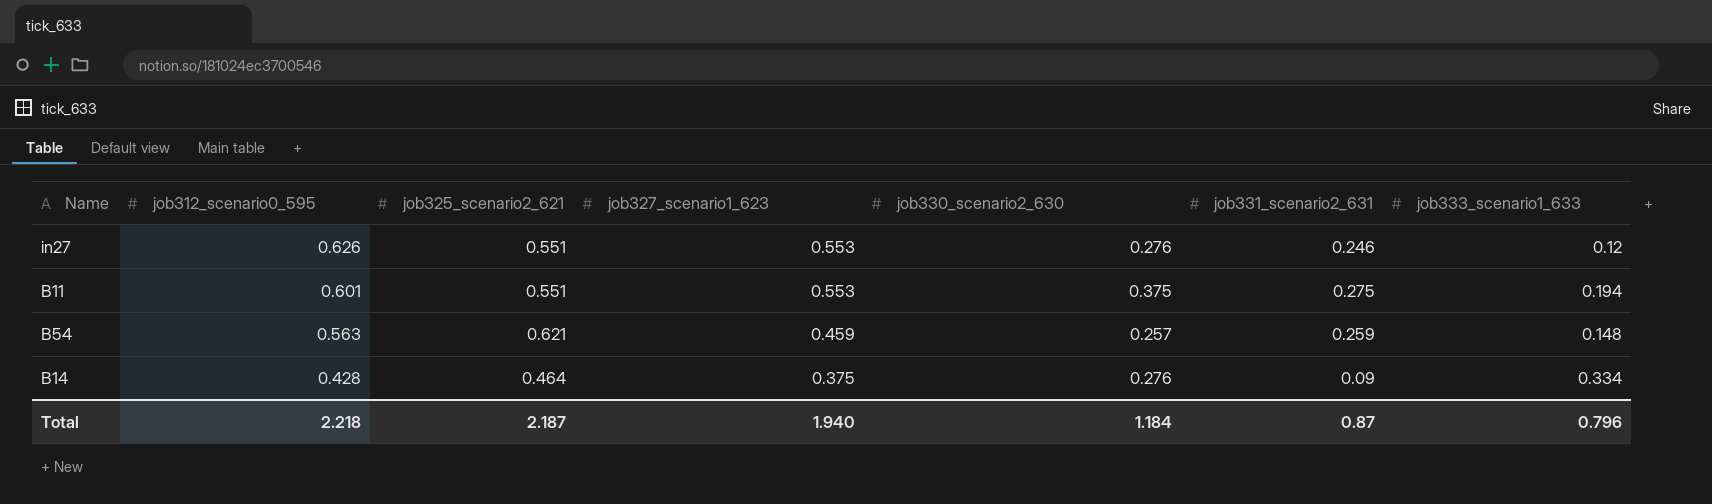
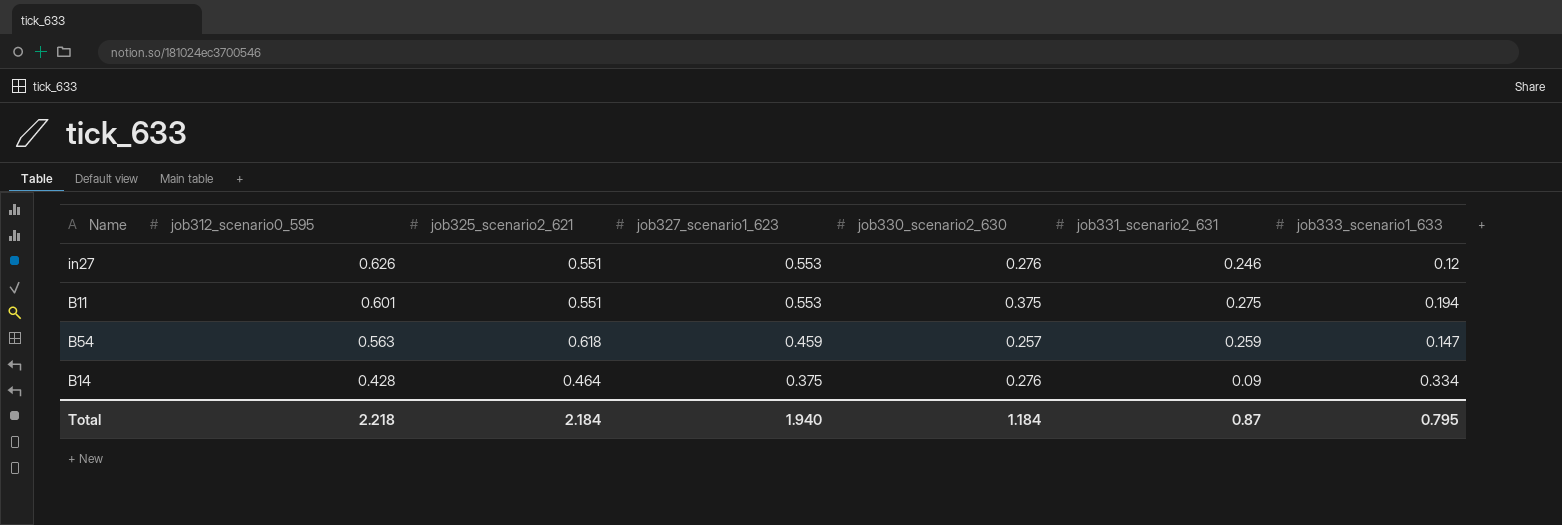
B54 | job325_scenario2_621: 0.621 -> 0.618
B54 | job333_scenario1_633: 0.148 -> 0.147
Total | job325_scenario2_621: 2.187 -> 2.184
Total | job333_scenario1_633: 0.796 -> 0.795

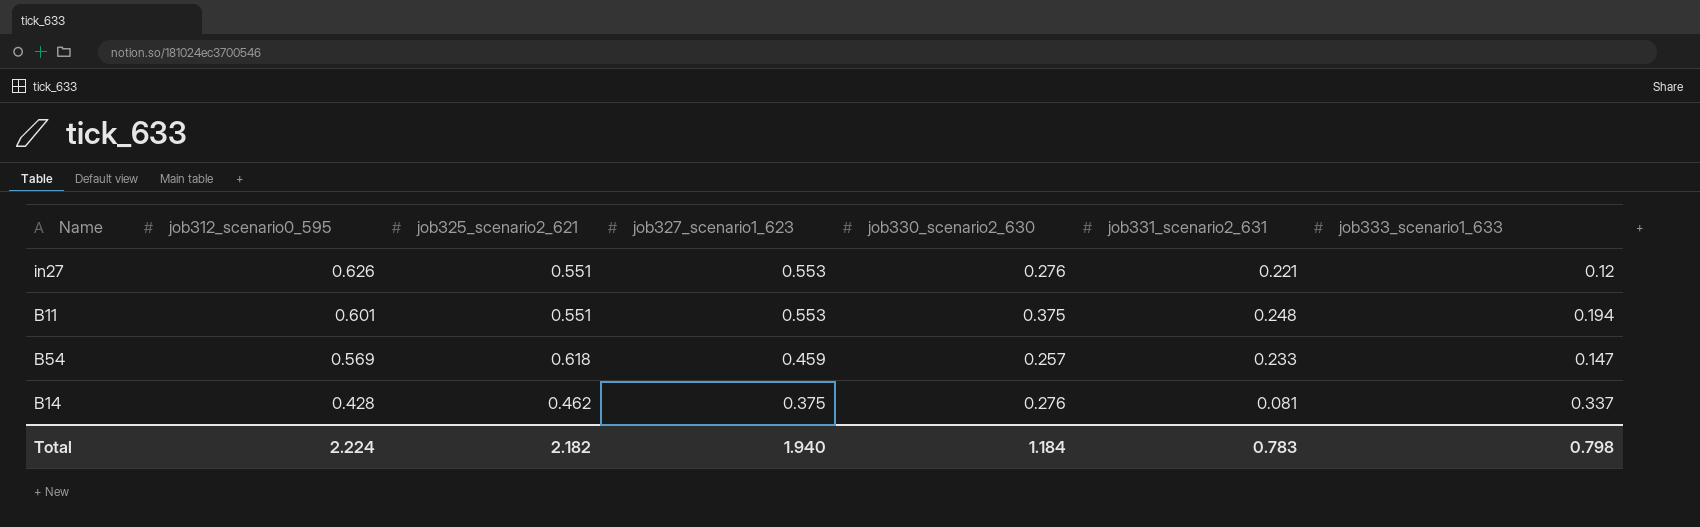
in27 | job331_scenario2_631: 0.246 -> 0.221
B11 | job331_scenario2_631: 0.275 -> 0.248
B54 | job312_scenario0_595: 0.563 -> 0.569
B54 | job331_scenario2_631: 0.259 -> 0.233
B14 | job325_scenario2_621: 0.464 -> 0.462
B14 | job331_scenario2_631: 0.09 -> 0.081
B14 | job333_scenario1_633: 0.334 -> 0.337
Total | job312_scenario0_595: 2.218 -> 2.224
Total | job325_scenario2_621: 2.184 -> 2.182
Total | job331_scenario2_631: 0.87 -> 0.783
Total | job333_scenario1_633: 0.795 -> 0.798

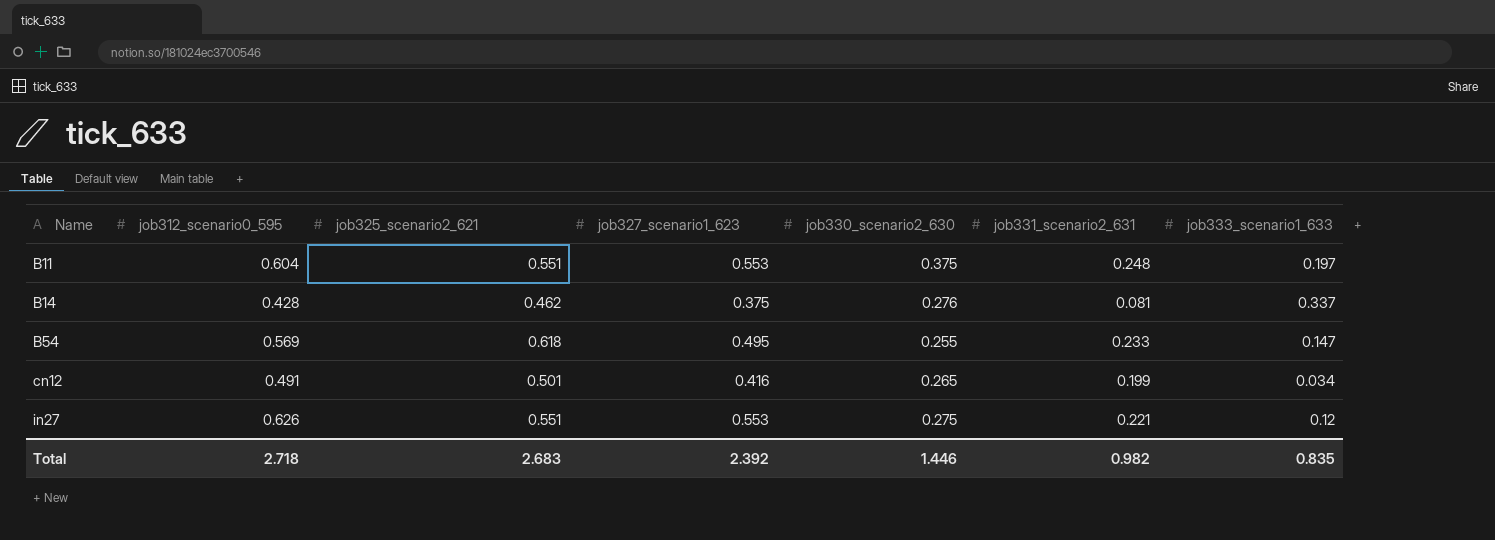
row order: job312_scenario0_595 descending -> Name ascending
B11 | job312_scenario0_595: 0.601 -> 0.604
B11 | job333_scenario1_633: 0.194 -> 0.197
B54 | job327_scenario1_623: 0.459 -> 0.495
B54 | job330_scenario2_630: 0.257 -> 0.255
row cn12: none -> 0.491 | 0.501 | 0.416 | 0.265 | 0.199 | 0.034
in27 | job330_scenario2_630: 0.276 -> 0.275
Total | job312_scenario0_595: 2.224 -> 2.718
Total | job325_scenario2_621: 2.182 -> 2.683
Total | job327_scenario1_623: 1.940 -> 2.392
Total | job330_scenario2_630: 1.184 -> 1.446
Total | job331_scenario2_631: 0.783 -> 0.982
Total | job333_scenario1_633: 0.798 -> 0.835

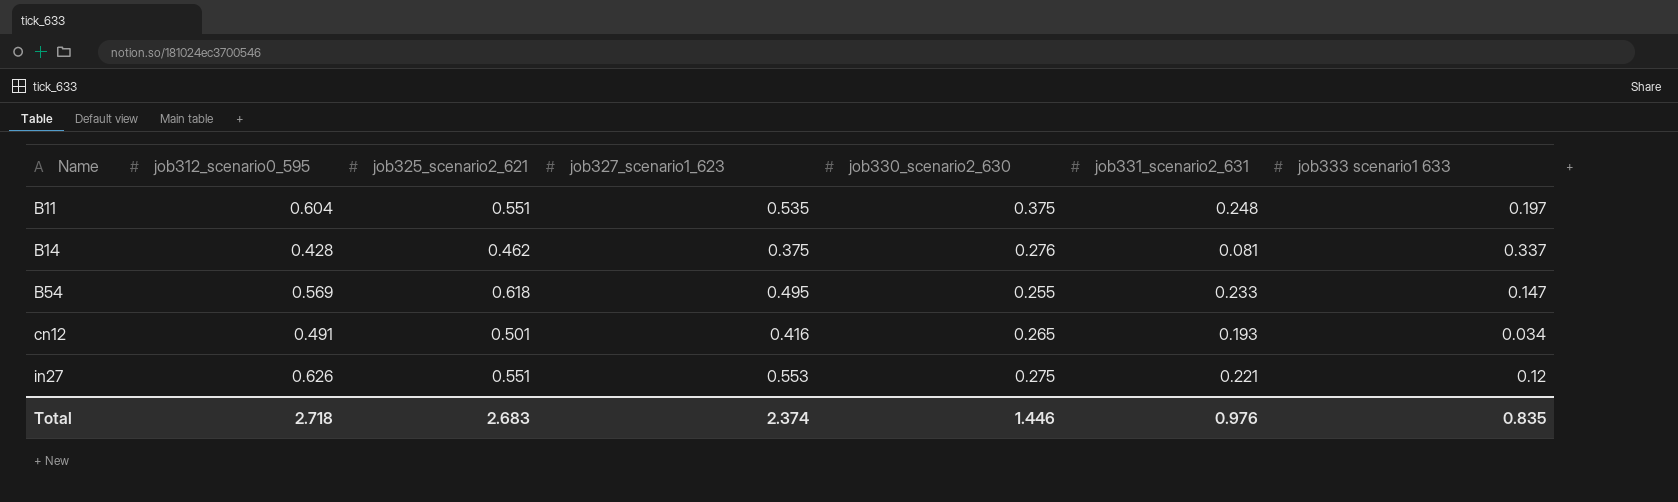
column name: job333_scenario1_633 -> job333 scenario1 633
B11 | job327_scenario1_623: 0.553 -> 0.535
cn12 | job331_scenario2_631: 0.199 -> 0.193
Total | job327_scenario1_623: 2.392 -> 2.374
Total | job331_scenario2_631: 0.982 -> 0.976

